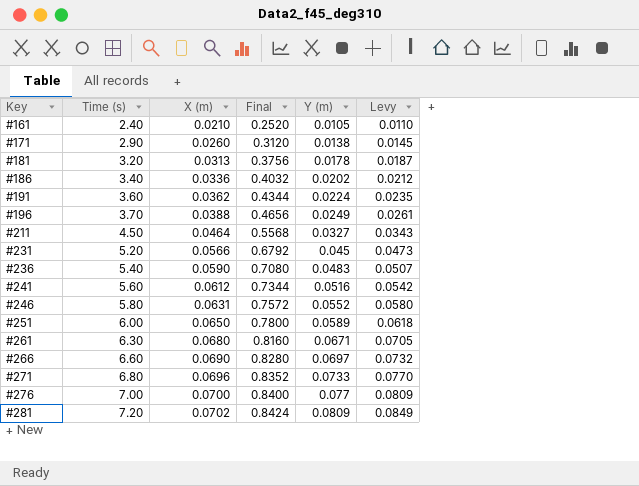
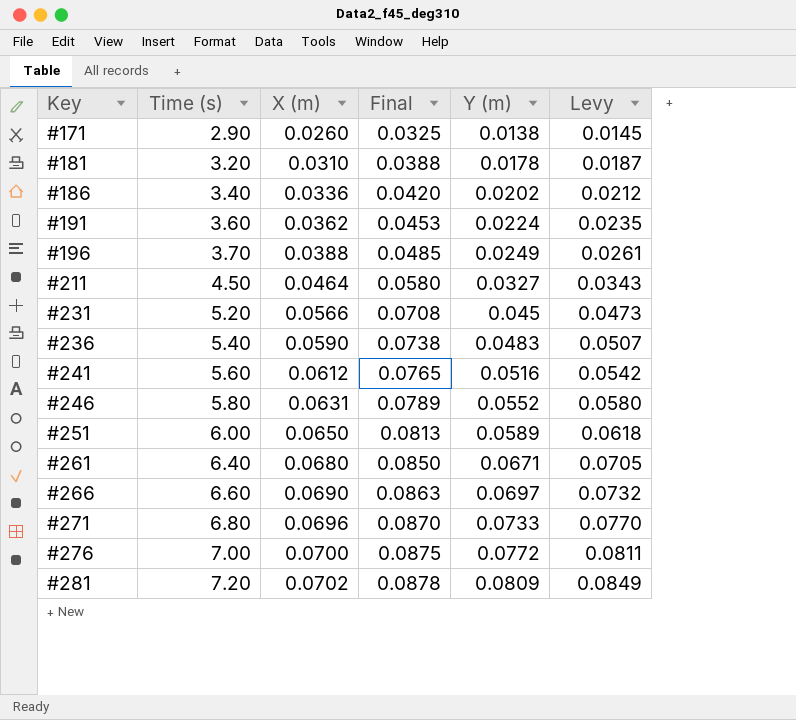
column Final | formula: [X (m)] * 12 -> [X (m)] * 1.25
row #161: 2.40 | 0.0210 | 0.2520 | 0.0105 | 0.0110 -> none
#181 | X (m): 0.0313 -> 0.0310
#261 | Time (s): 6.30 -> 6.40
#276 | Y (m): 0.077 -> 0.0772
#276 | Levy: 0.0809 -> 0.0811

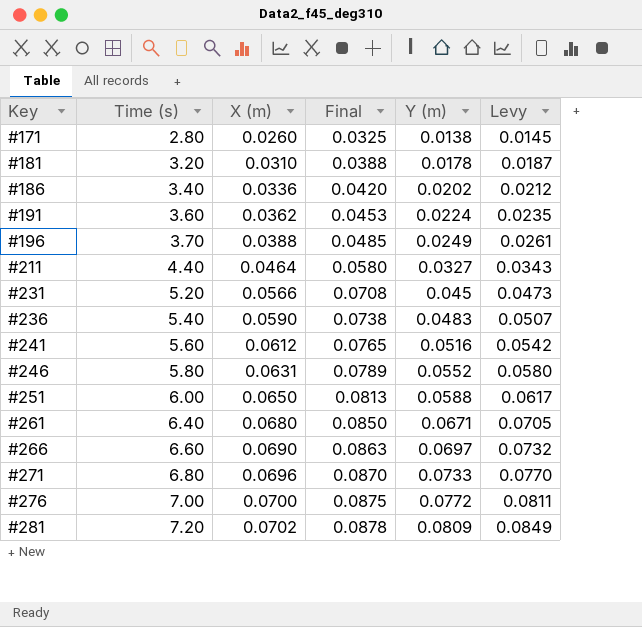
#171 | Time (s): 2.90 -> 2.80
#211 | Time (s): 4.50 -> 4.40
#251 | Y (m): 0.0589 -> 0.0588
#251 | Levy: 0.0618 -> 0.0617

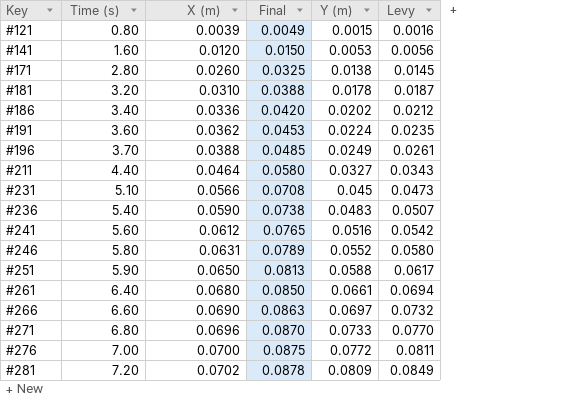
row #121: none -> 0.80 | 0.0039 | 0.0049 | 0.0015 | 0.0016
row #141: none -> 1.60 | 0.0120 | 0.0150 | 0.0053 | 0.0056
#231 | Time (s): 5.20 -> 5.10
#251 | Time (s): 6.00 -> 5.90
#261 | Y (m): 0.0671 -> 0.0661
#261 | Levy: 0.0705 -> 0.0694

